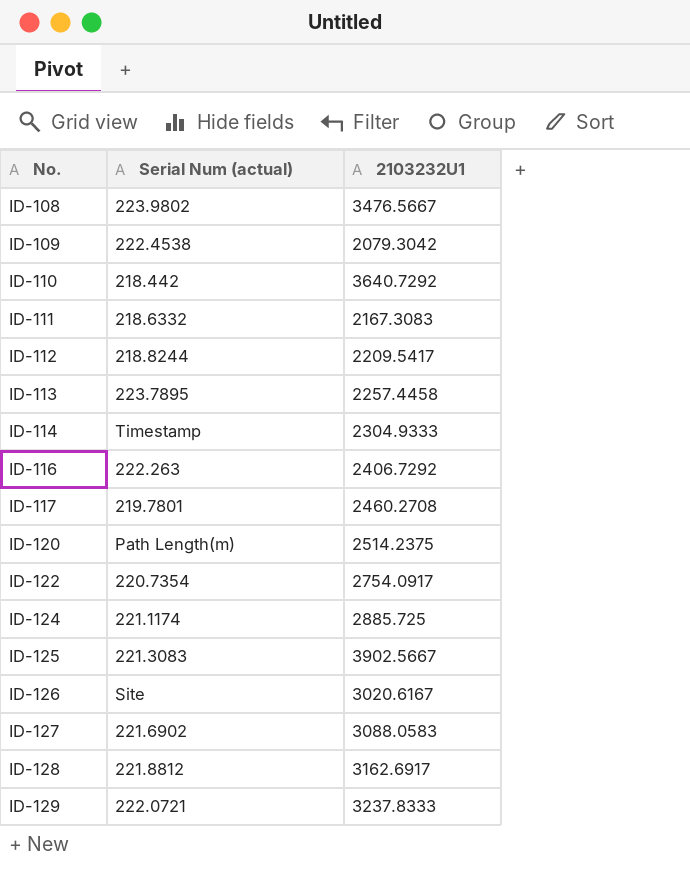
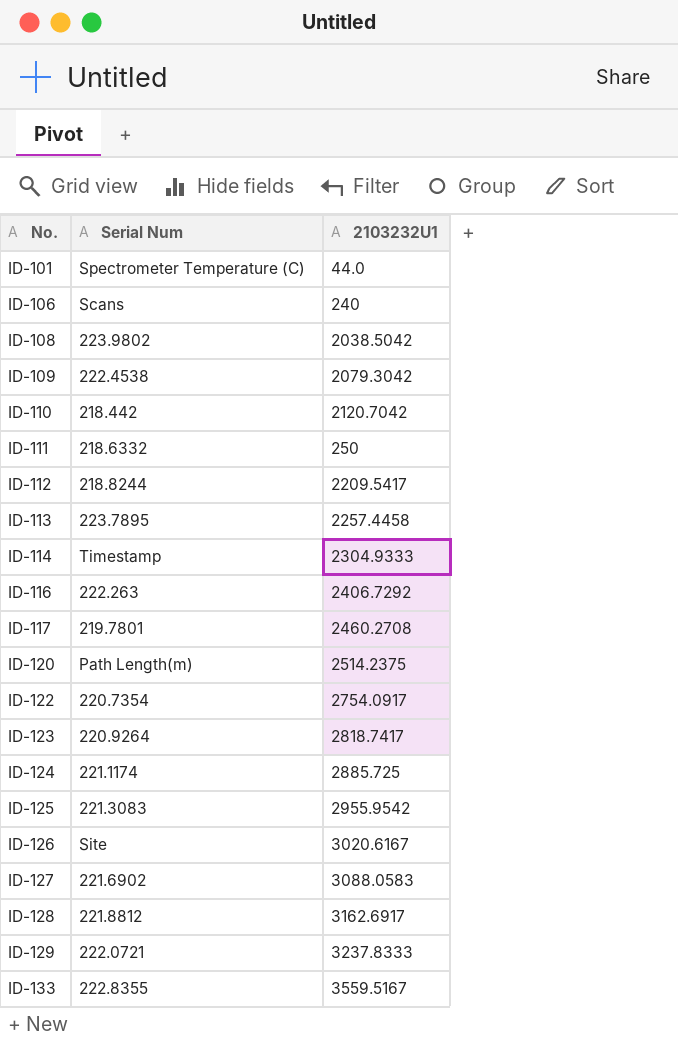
column name: Serial Num (actual) -> Serial Num
row ID-101: none -> Spectrometer Temperature (C) | 44.0
row ID-106: none -> Scans | 240
ID-108 | 2103232U1: 3476.5667 -> 2038.5042
ID-110 | 2103232U1: 3640.7292 -> 2120.7042
ID-111 | 2103232U1: 2167.3083 -> 250
row ID-123: none -> 220.9264 | 2818.7417
ID-125 | 2103232U1: 3902.5667 -> 2955.9542
row ID-133: none -> 222.8355 | 3559.5167

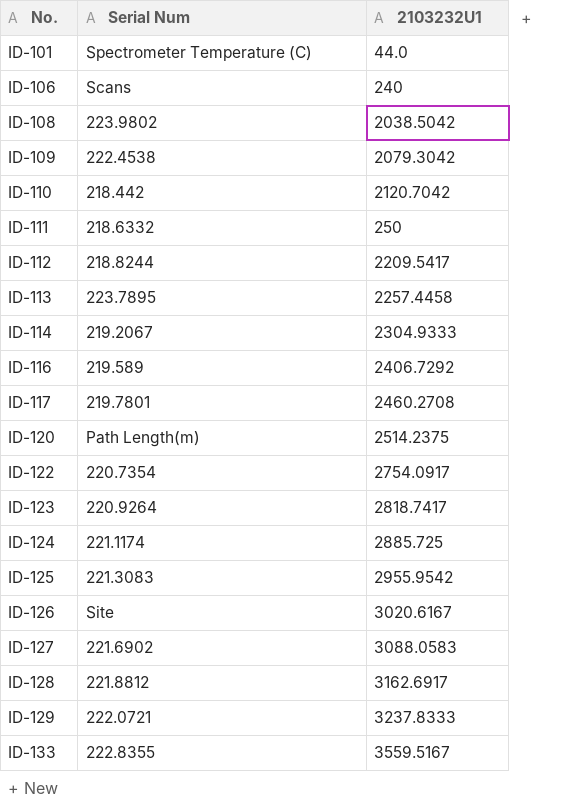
ID-114 | Serial Num: Timestamp -> 219.2067
ID-116 | Serial Num: 222.263 -> 219.589

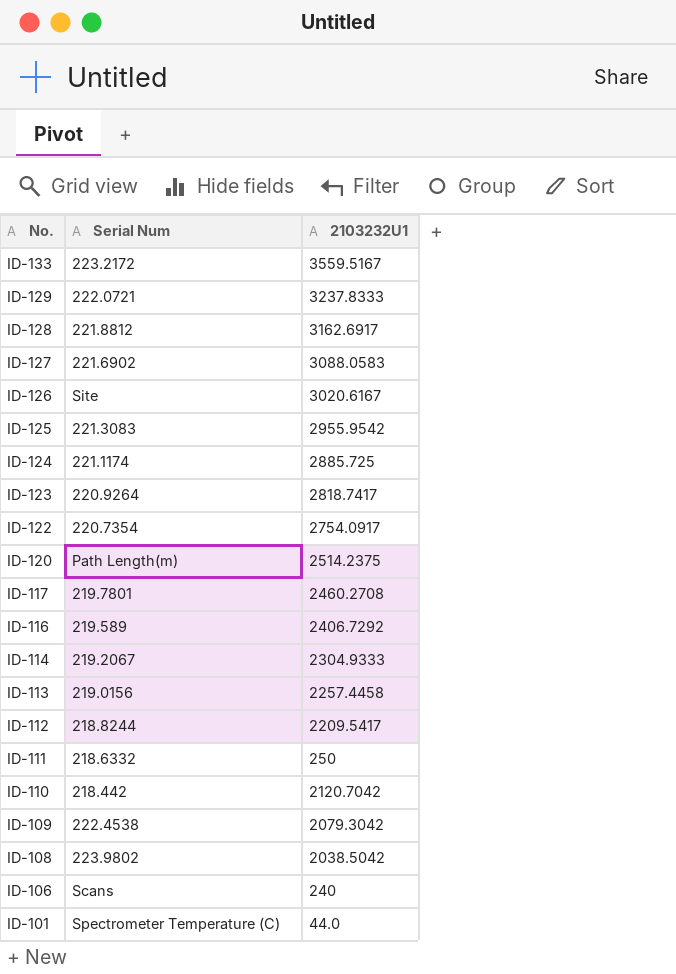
row order: No. ascending -> No. descending
ID-133 | Serial Num: 222.8355 -> 223.2172
ID-113 | Serial Num: 223.7895 -> 219.0156

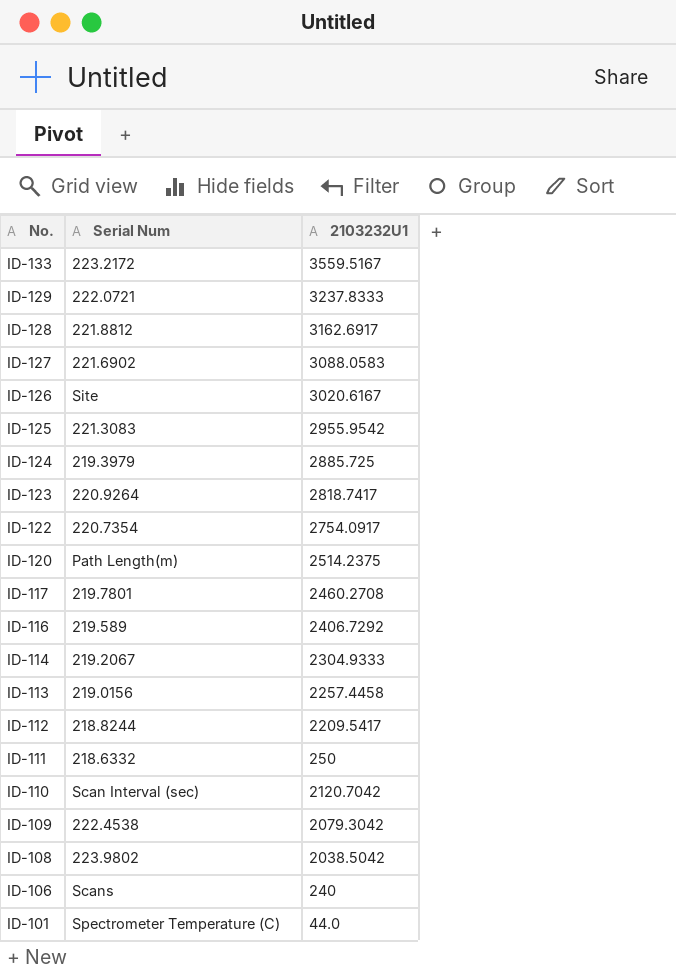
ID-124 | Serial Num: 221.1174 -> 219.3979
ID-110 | Serial Num: 218.442 -> Scan Interval (sec)

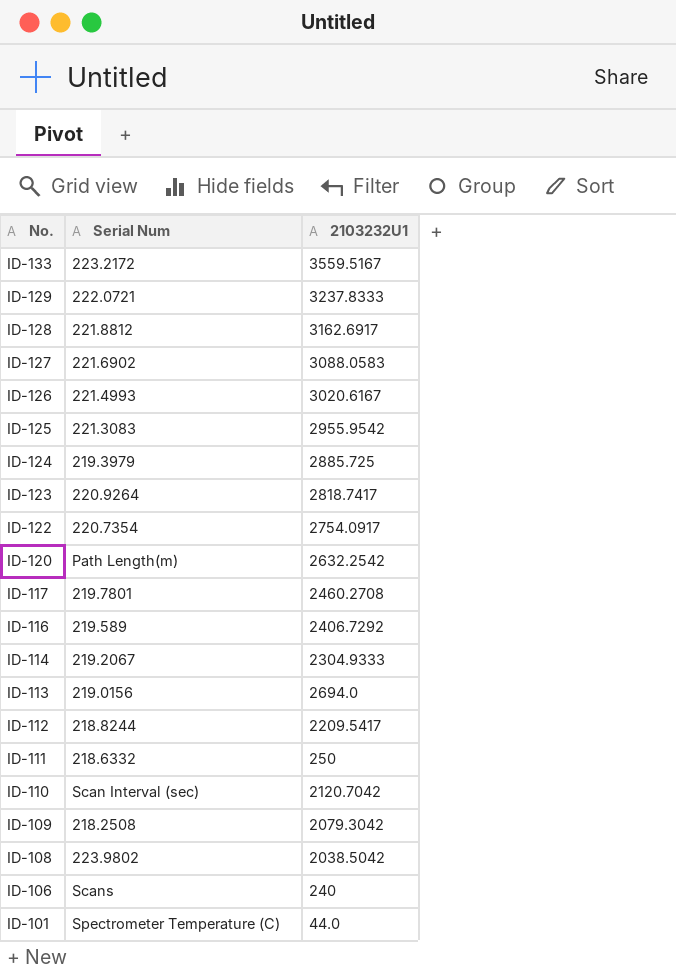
ID-126 | Serial Num: Site -> 221.4993
ID-120 | 2103232U1: 2514.2375 -> 2632.2542
ID-113 | 2103232U1: 2257.4458 -> 2694.0
ID-109 | Serial Num: 222.4538 -> 218.2508

